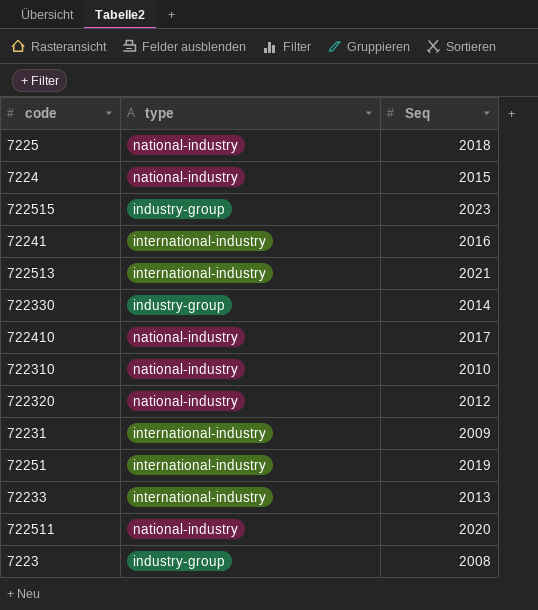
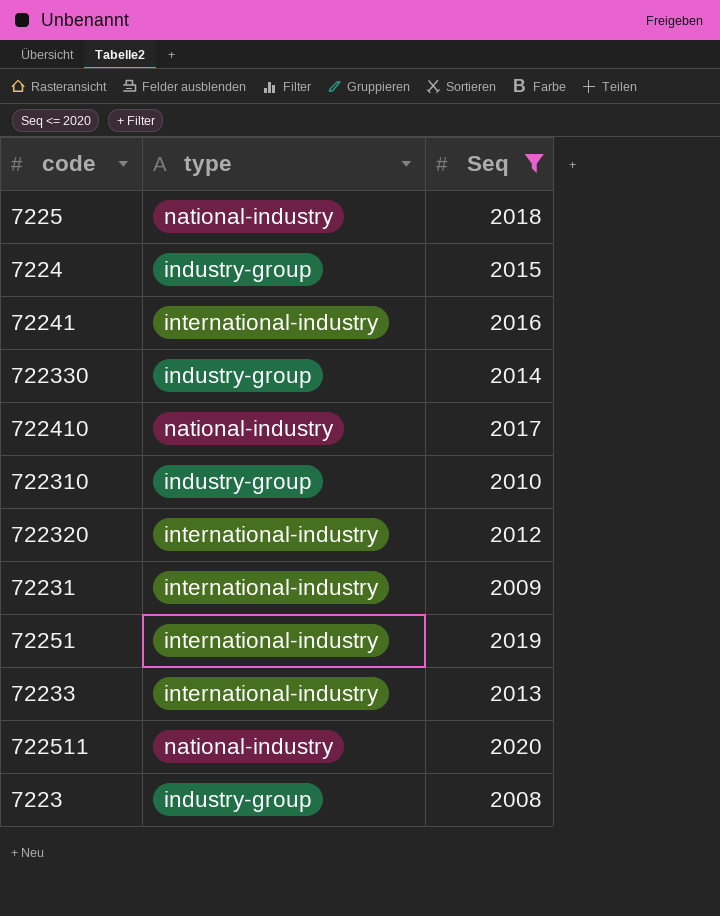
filter: none -> Seq <= 2020
7224 | type: national-industry -> industry-group
722310 | type: national-industry -> industry-group
722320 | type: national-industry -> international-industry

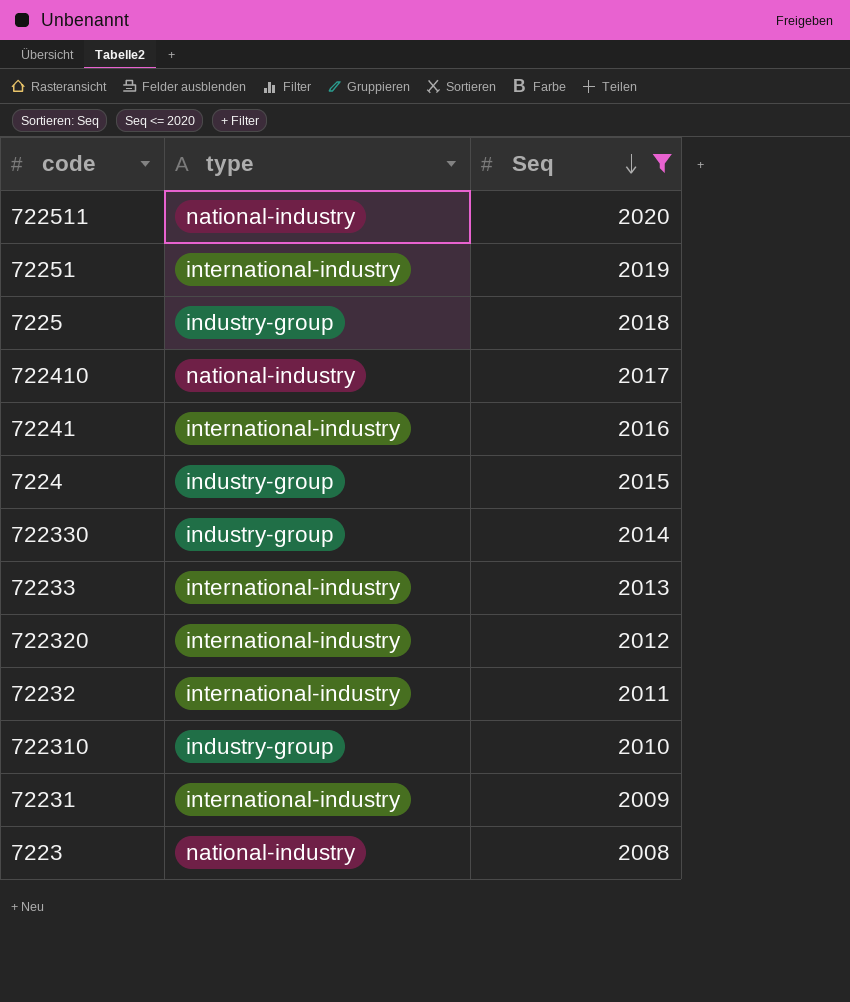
row order: none -> Seq descending
7225 | type: national-industry -> industry-group
row 72232: none -> international-industry | 2011
7223 | type: industry-group -> national-industry

